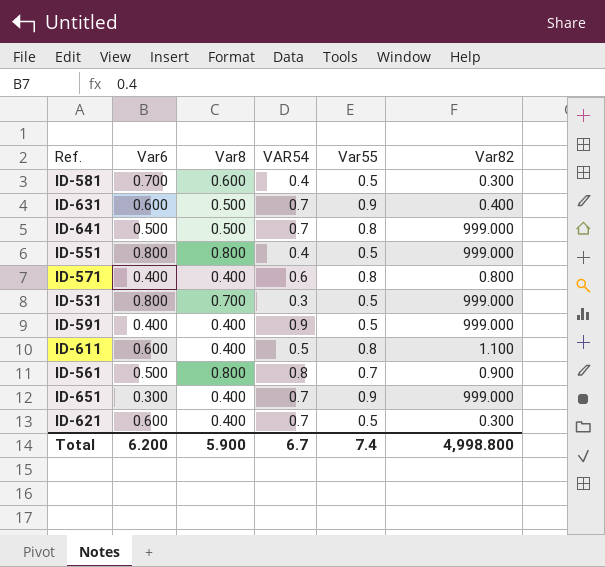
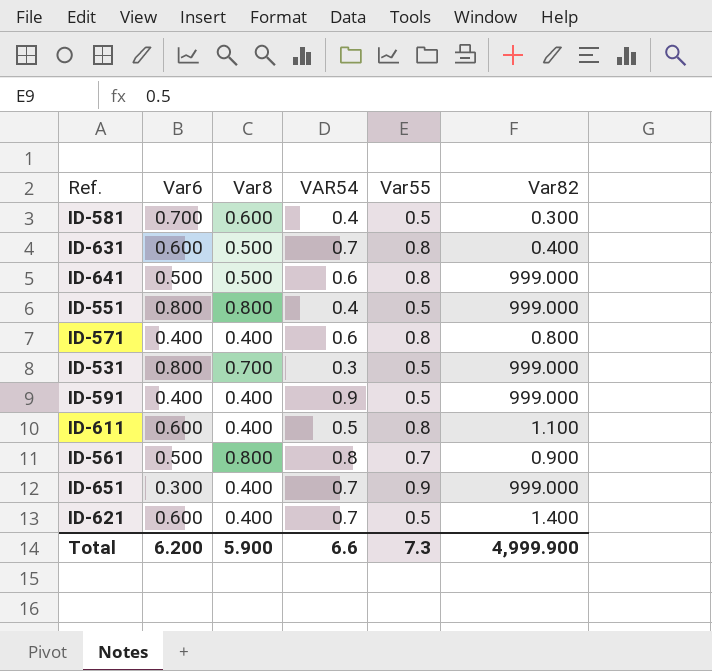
ID-631 | Var55: 0.9 -> 0.8
ID-641 | VAR54: 0.7 -> 0.6
ID-621 | Var82: 0.300 -> 1.400
Total | VAR54: 6.7 -> 6.6
Total | Var55: 7.4 -> 7.3
Total | Var82: 4,998.800 -> 4,999.900

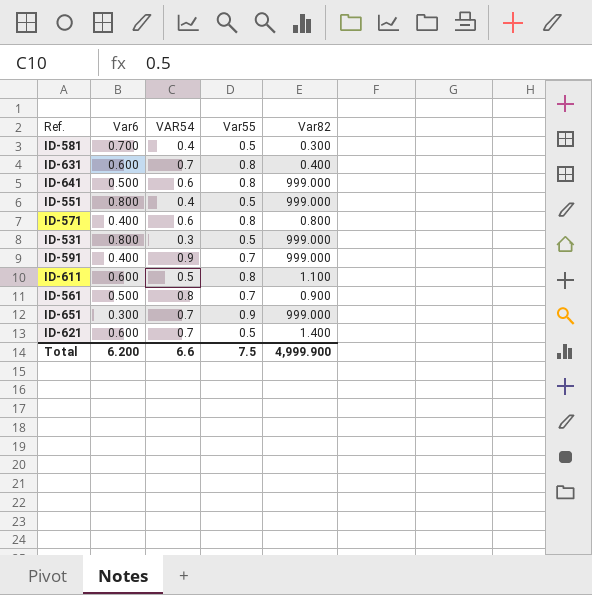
column Var8 | position: 3 -> none
ID-591 | Var55: 0.5 -> 0.7
Total | Var55: 7.3 -> 7.5

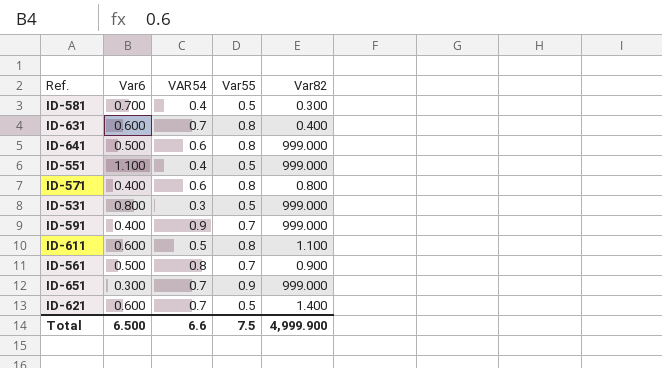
ID-551 | Var6: 0.800 -> 1.100
Total | Var6: 6.200 -> 6.500

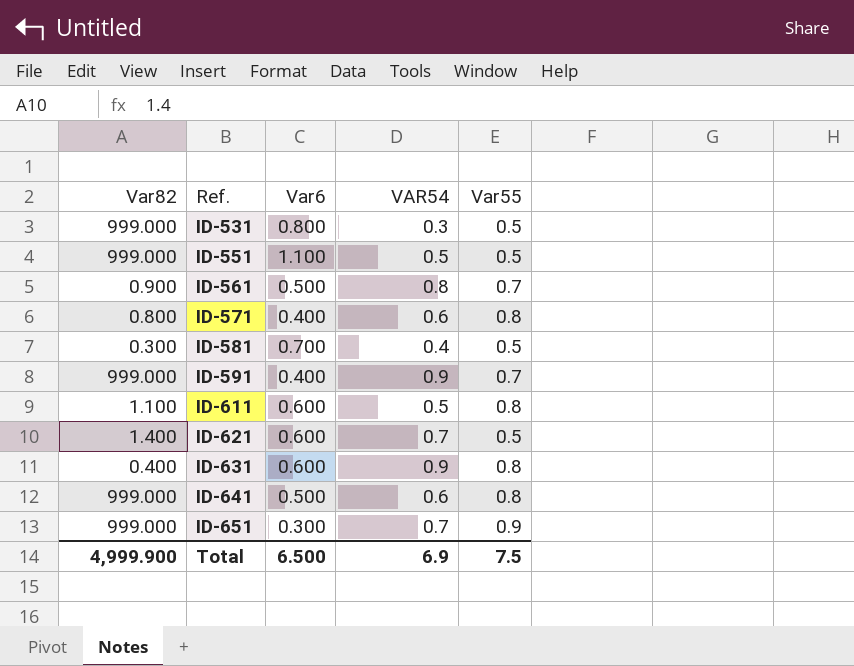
row order: none -> Ref. ascending
column Var82 | position: 5 -> 1
ID-551 | VAR54: 0.4 -> 0.5
ID-631 | VAR54: 0.7 -> 0.9
Total | VAR54: 6.6 -> 6.9

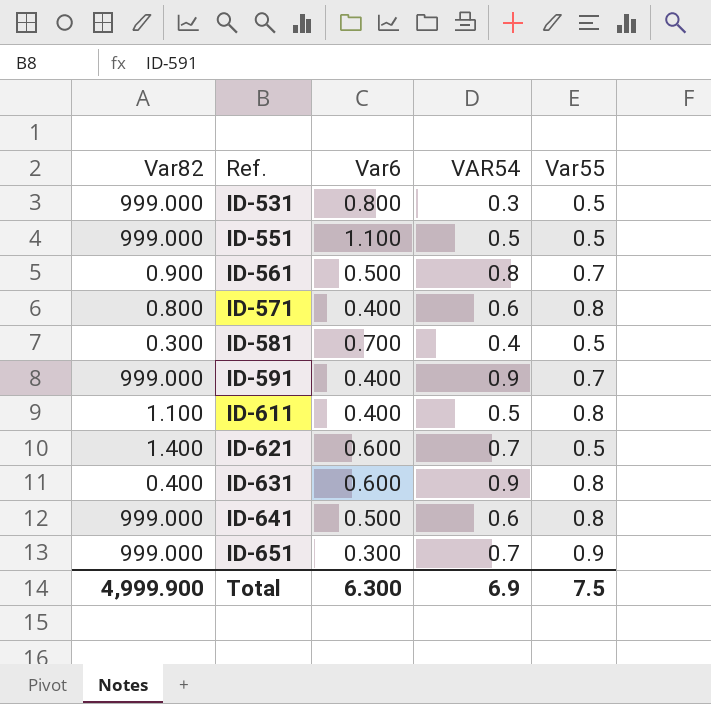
ID-611 | Var6: 0.600 -> 0.400
Total | Var6: 6.500 -> 6.300

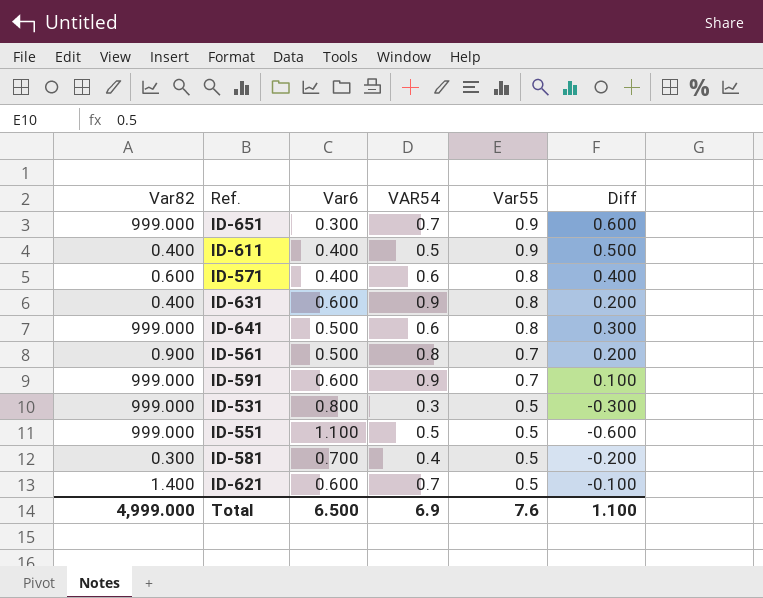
row order: Ref. ascending -> Var55 descending
column Diff | formula: none -> [Var55] - [Var6]
ID-611 | Var82: 1.100 -> 0.400
ID-611 | Var55: 0.8 -> 0.9
ID-571 | Var82: 0.800 -> 0.600
ID-591 | Var6: 0.400 -> 0.600
Total | Var82: 4,999.900 -> 4,999.000
Total | Var6: 6.300 -> 6.500
Total | Var55: 7.5 -> 7.6

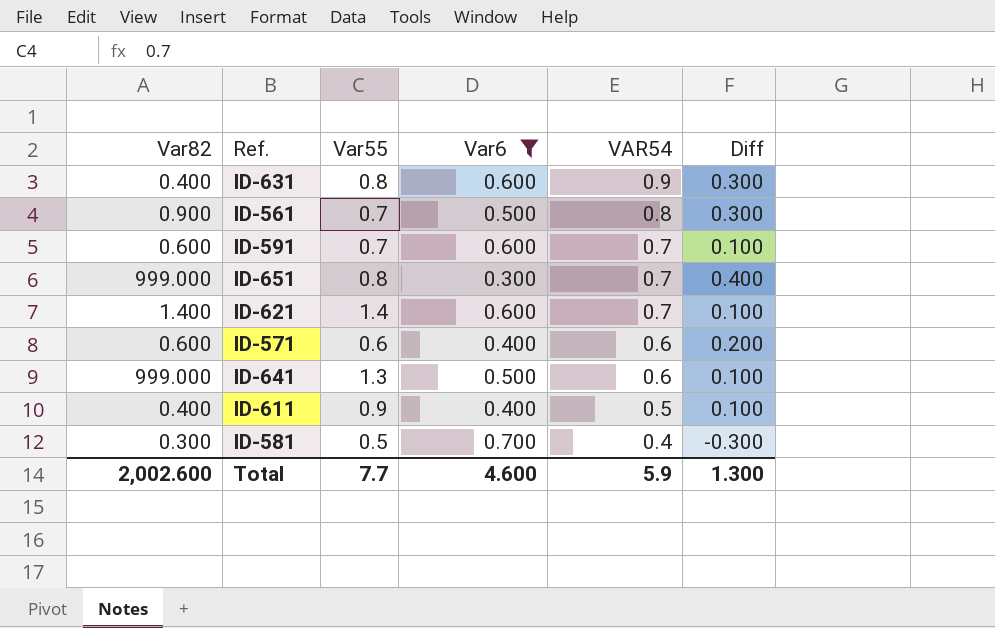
filter: none -> Var6 <= 0.700
row order: Var55 descending -> VAR54 descending
column Var55 | position: 5 -> 3
column Diff | formula: [Var55] - [Var6] -> [VAR54] - [Var6]
ID-591 | Var82: 999.000 -> 0.600
ID-591 | VAR54: 0.9 -> 0.7
ID-651 | Var55: 0.9 -> 0.8
ID-621 | Var55: 0.5 -> 1.4
ID-571 | Var55: 0.8 -> 0.6
ID-641 | Var55: 0.8 -> 1.3
Total | Var82: 4,999.000 -> 2,002.600
Total | Var55: 7.6 -> 7.7
Total | Var6: 6.500 -> 4.600
Total | VAR54: 6.9 -> 5.9
Total | Diff: 1.100 -> 1.300

